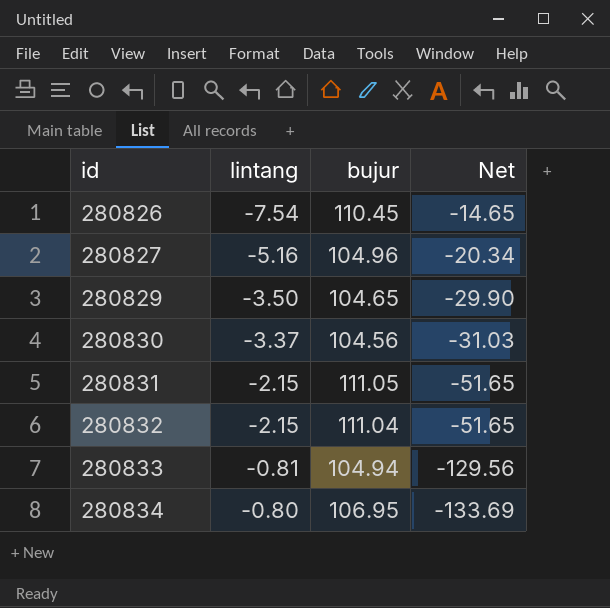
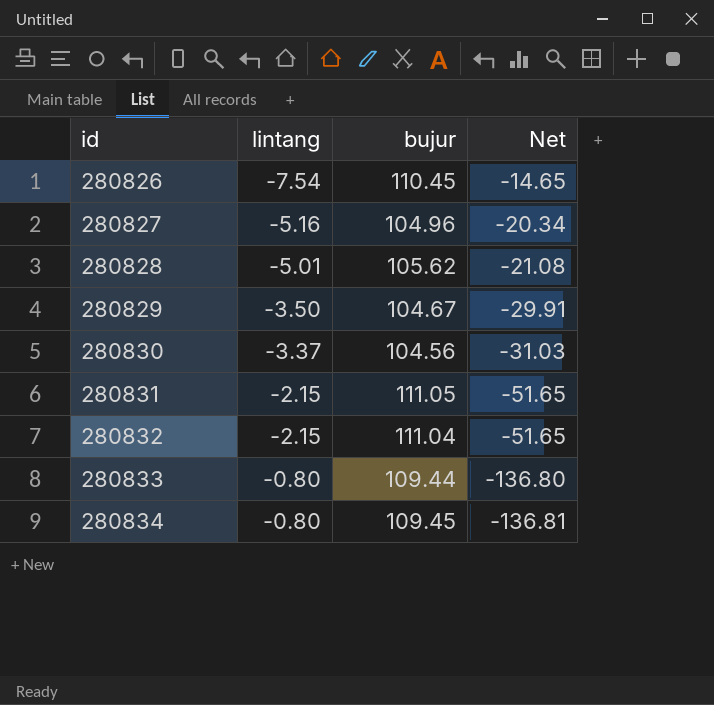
row 280828: none -> -5.01 | 105.62 | -21.08
280829 | bujur: 104.65 -> 104.67
280829 | Net: -29.90 -> -29.91
280833 | lintang: -0.81 -> -0.80
280833 | bujur: 104.94 -> 109.44
280833 | Net: -129.56 -> -136.80
280834 | bujur: 106.95 -> 109.45
280834 | Net: -133.69 -> -136.81

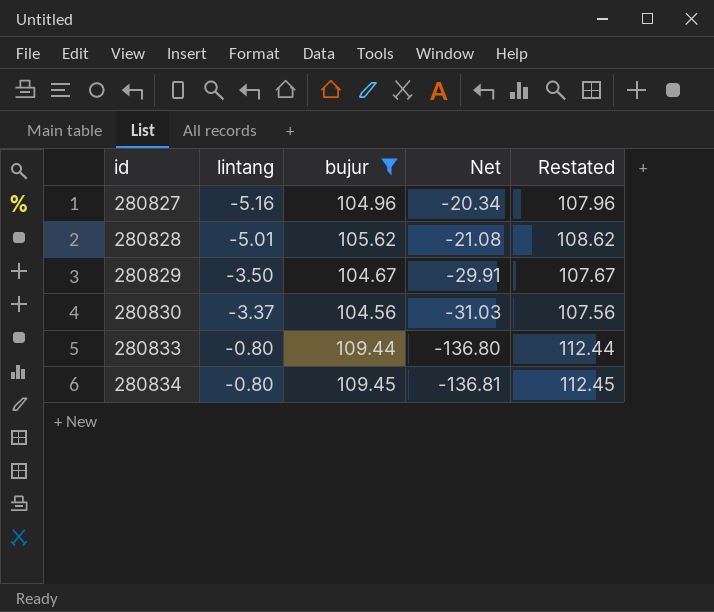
filter: none -> bujur <= 109.45
column Restated | formula: none -> [bujur] + 3

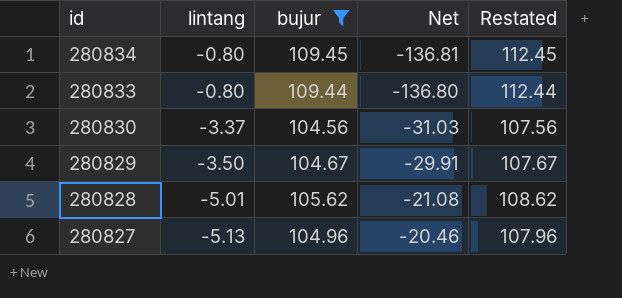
row order: id ascending -> id descending
280827 | lintang: -5.16 -> -5.13
280827 | Net: -20.34 -> -20.46

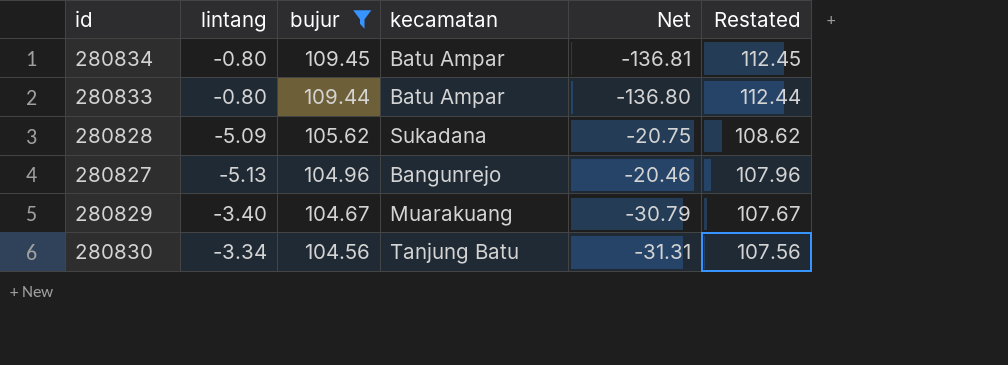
row order: id descending -> bujur descending
column kecamatan | position: none -> 4
280828 | lintang: -5.01 -> -5.09
280828 | Net: -21.08 -> -20.75
280829 | lintang: -3.50 -> -3.40
280829 | Net: -29.91 -> -30.79
280830 | lintang: -3.37 -> -3.34
280830 | Net: -31.03 -> -31.31

